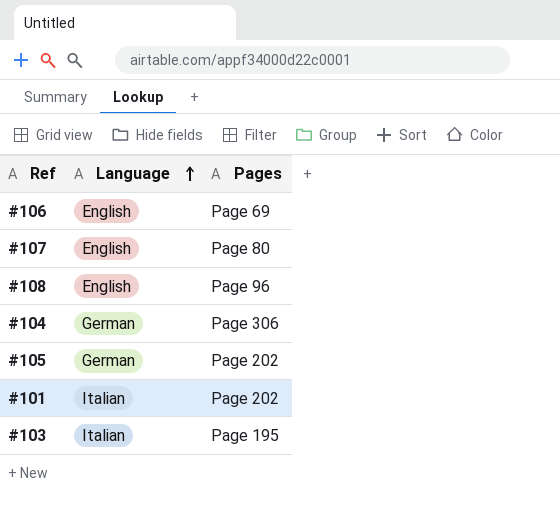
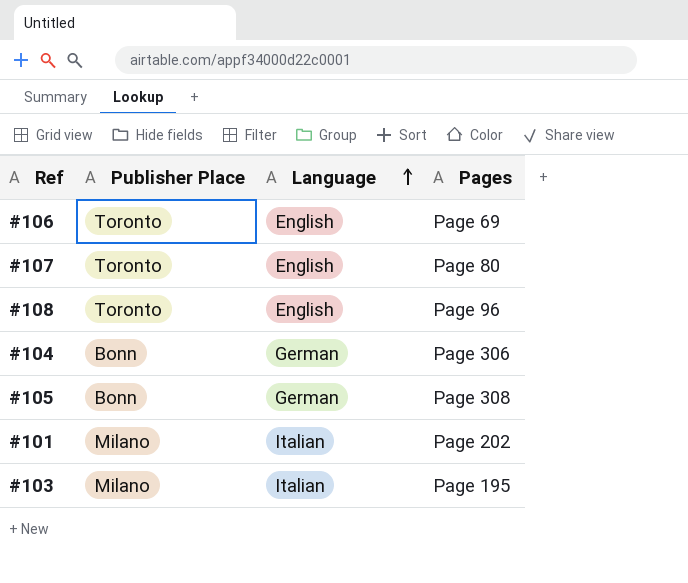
column Publisher Place | position: none -> 2
#105 | Pages: Page 202 -> Page 308

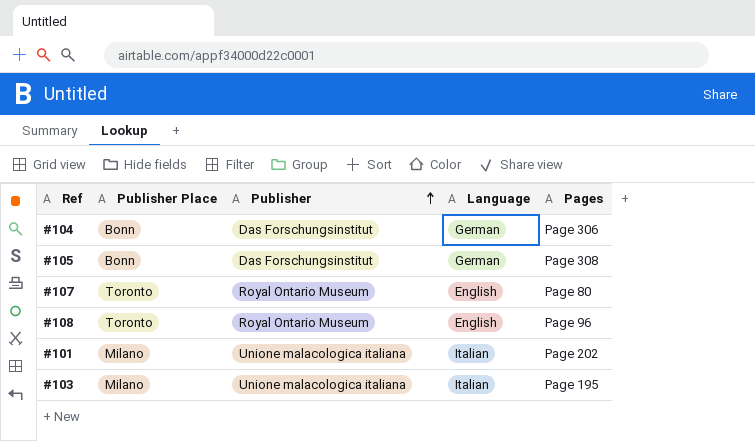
row order: Language ascending -> Publisher ascending
column Publisher | position: none -> 3
row #106: Toronto | English | Page 69 -> none

